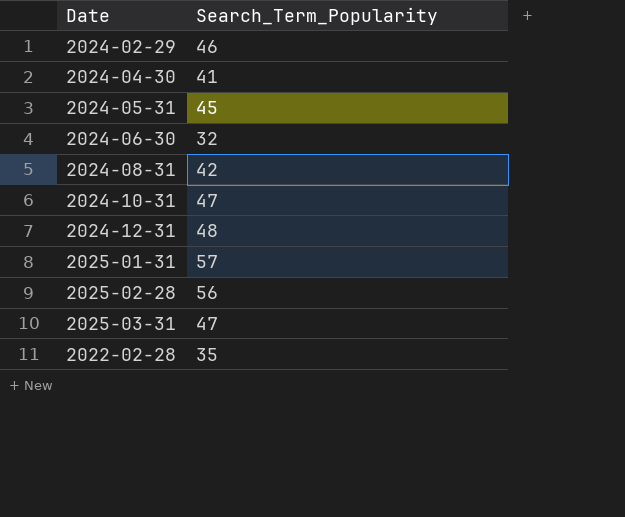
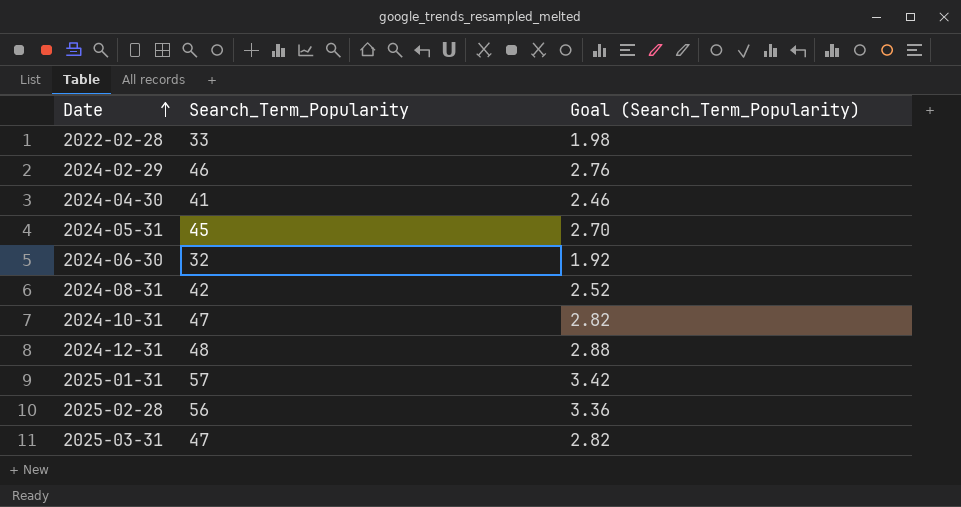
row order: none -> Date ascending
column Goal (Search_Term_Popularity) | formula: none -> [Search_Term_Popularity] * 0.06
2022-02-28 | Search_Term_Popularity: 35 -> 33

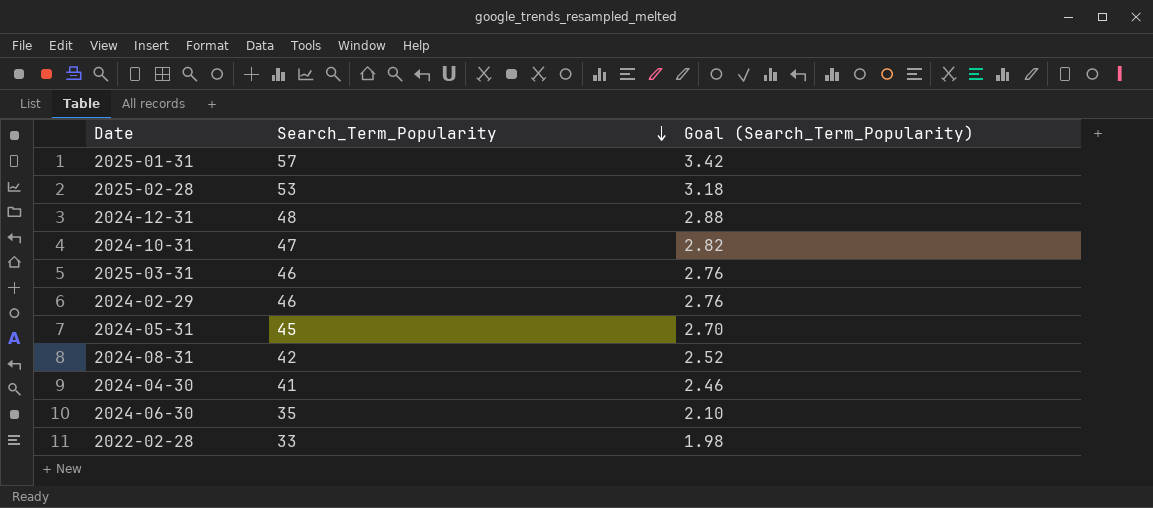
row order: Date ascending -> Search_Term_Popularity descending
2025-02-28 | Search_Term_Popularity: 56 -> 53
2025-02-28 | Goal (Search_Term_Popularity): 3.36 -> 3.18
2025-03-31 | Search_Term_Popularity: 47 -> 46
2025-03-31 | Goal (Search_Term_Popularity): 2.82 -> 2.76
2024-06-30 | Search_Term_Popularity: 32 -> 35
2024-06-30 | Goal (Search_Term_Popularity): 1.92 -> 2.10

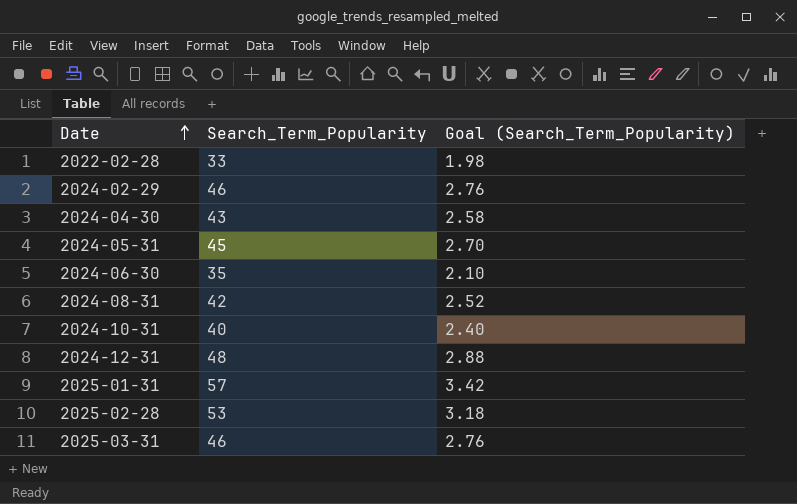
row order: Search_Term_Popularity descending -> Date ascending
2024-04-30 | Search_Term_Popularity: 41 -> 43
2024-04-30 | Goal (Search_Term_Popularity): 2.46 -> 2.58
2024-10-31 | Search_Term_Popularity: 47 -> 40
2024-10-31 | Goal (Search_Term_Popularity): 2.82 -> 2.40

